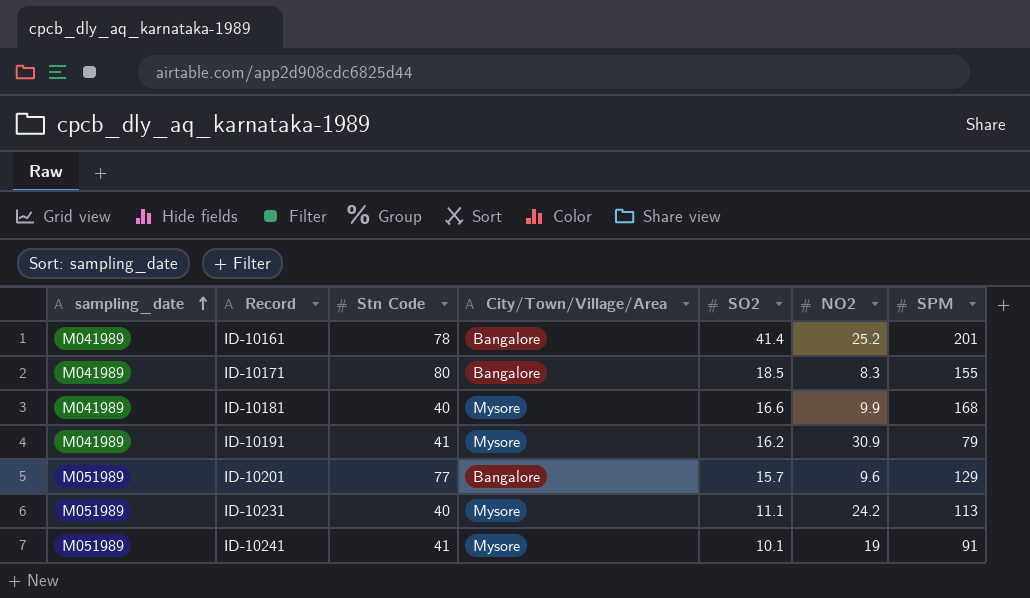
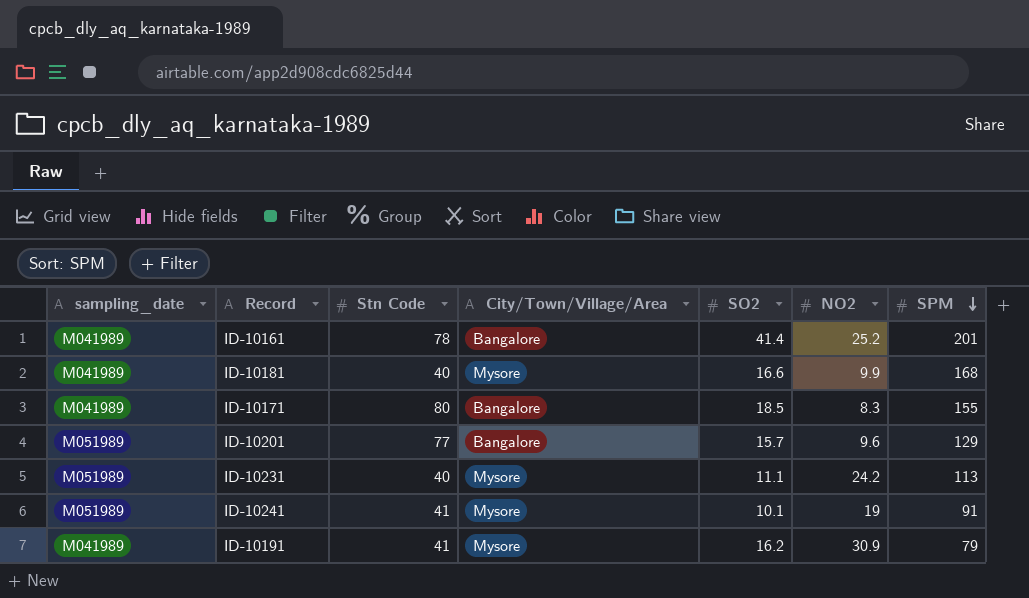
row order: sampling_date ascending -> SPM descending

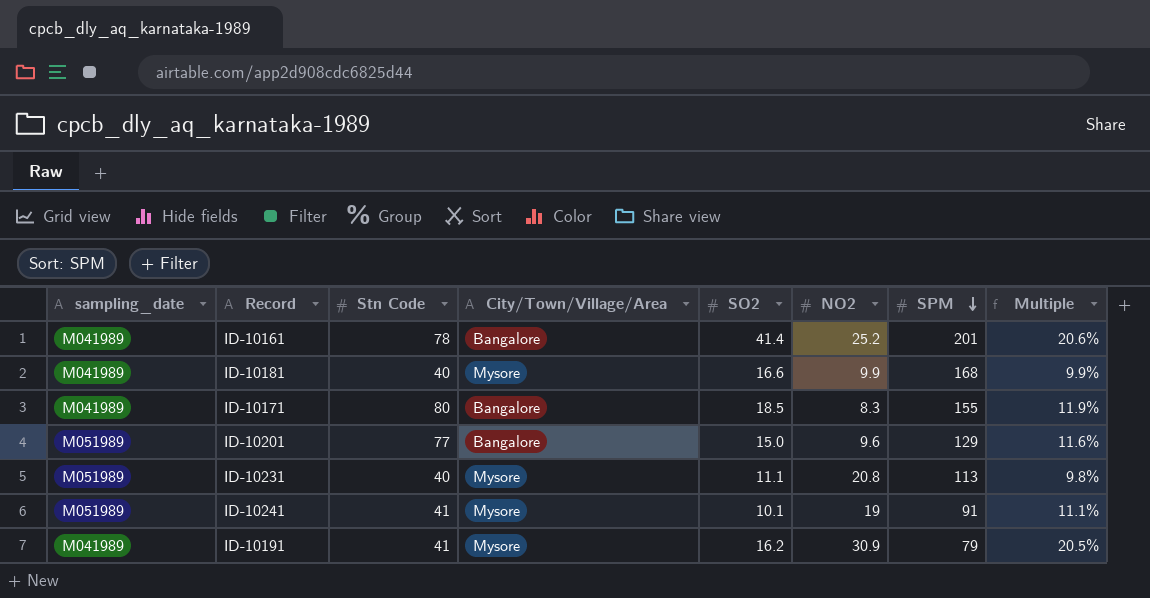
column Multiple | formula: none -> [SO2] / [SPM]
ID-10201 | SO2: 15.7 -> 15.0
ID-10231 | NO2: 24.2 -> 20.8

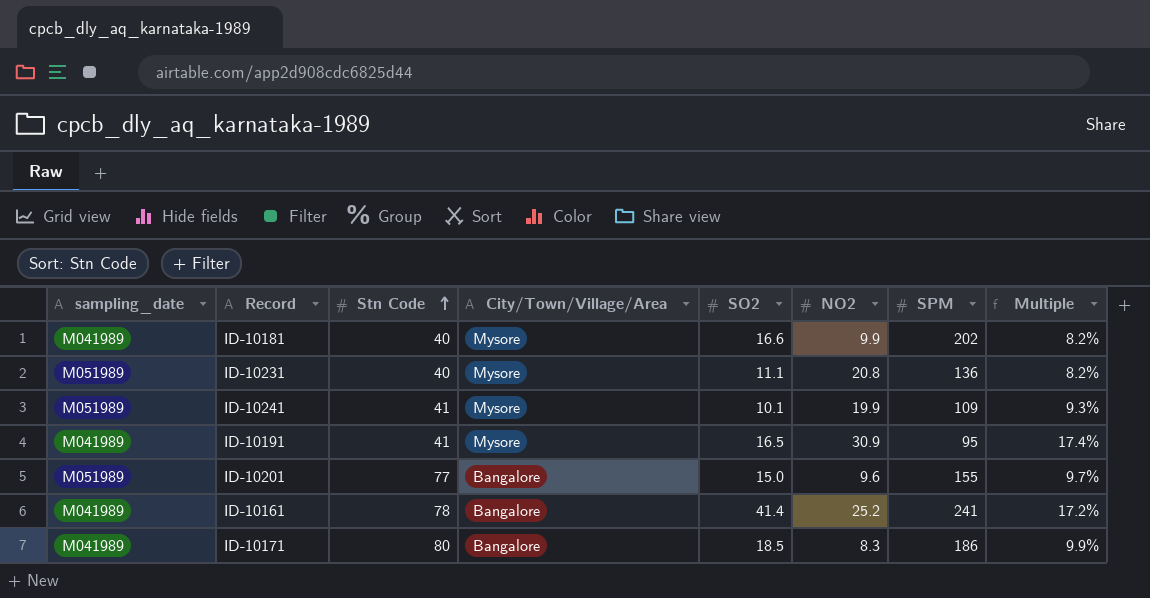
row order: SPM descending -> Stn Code ascending
ID-10181 | SPM: 168 -> 202
ID-10181 | Multiple: 9.9% -> 8.2%
ID-10231 | SPM: 113 -> 136
ID-10231 | Multiple: 9.8% -> 8.2%
ID-10241 | NO2: 19 -> 19.9
ID-10241 | SPM: 91 -> 109
ID-10241 | Multiple: 11.1% -> 9.3%
ID-10191 | SO2: 16.2 -> 16.5
ID-10191 | SPM: 79 -> 95
ID-10191 | Multiple: 20.5% -> 17.4%
ID-10201 | SPM: 129 -> 155
ID-10201 | Multiple: 11.6% -> 9.7%
ID-10161 | SPM: 201 -> 241
ID-10161 | Multiple: 20.6% -> 17.2%
ID-10171 | SPM: 155 -> 186
ID-10171 | Multiple: 11.9% -> 9.9%

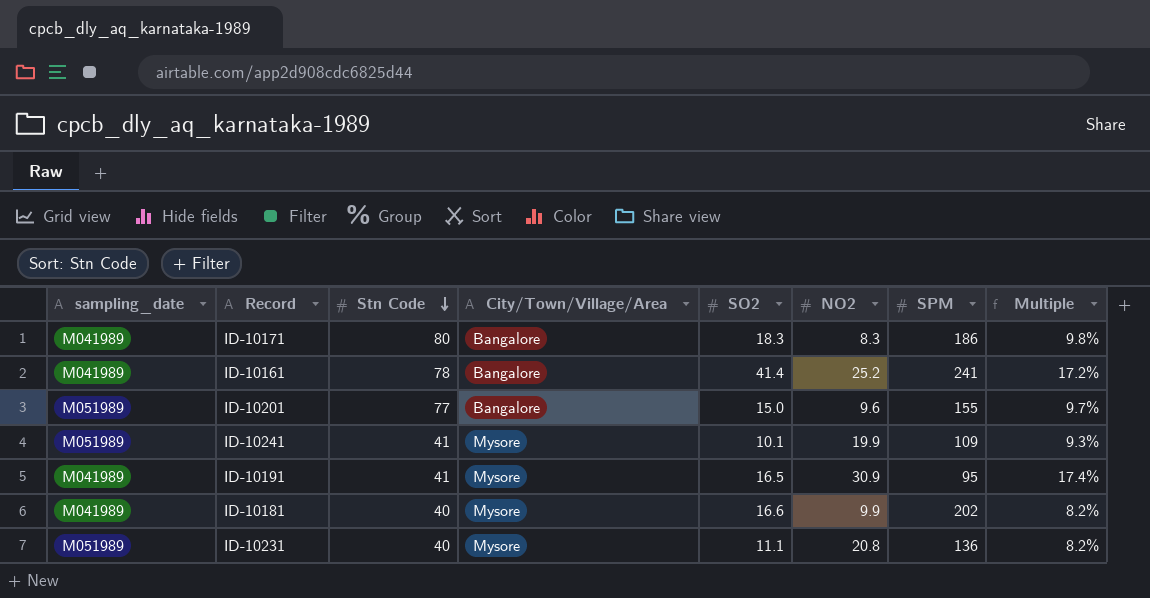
row order: Stn Code ascending -> Stn Code descending
ID-10171 | SO2: 18.5 -> 18.3
ID-10171 | Multiple: 9.9% -> 9.8%

